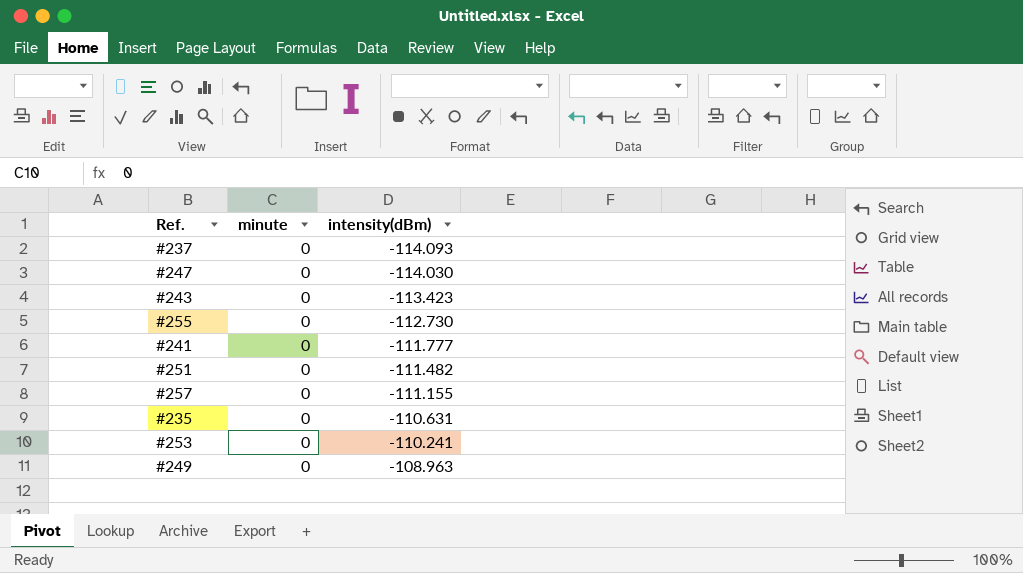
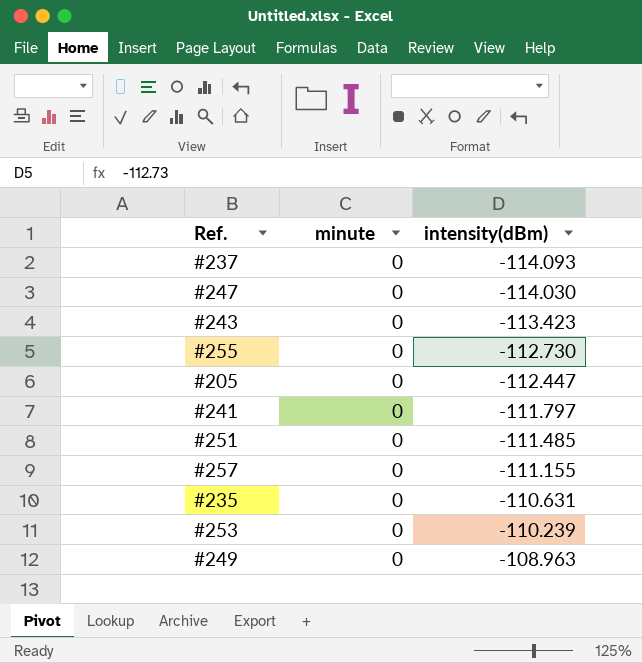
row #205: none -> 0 | -112.447
#241 | intensity(dBm): -111.777 -> -111.797
#251 | intensity(dBm): -111.482 -> -111.485
#253 | intensity(dBm): -110.241 -> -110.239

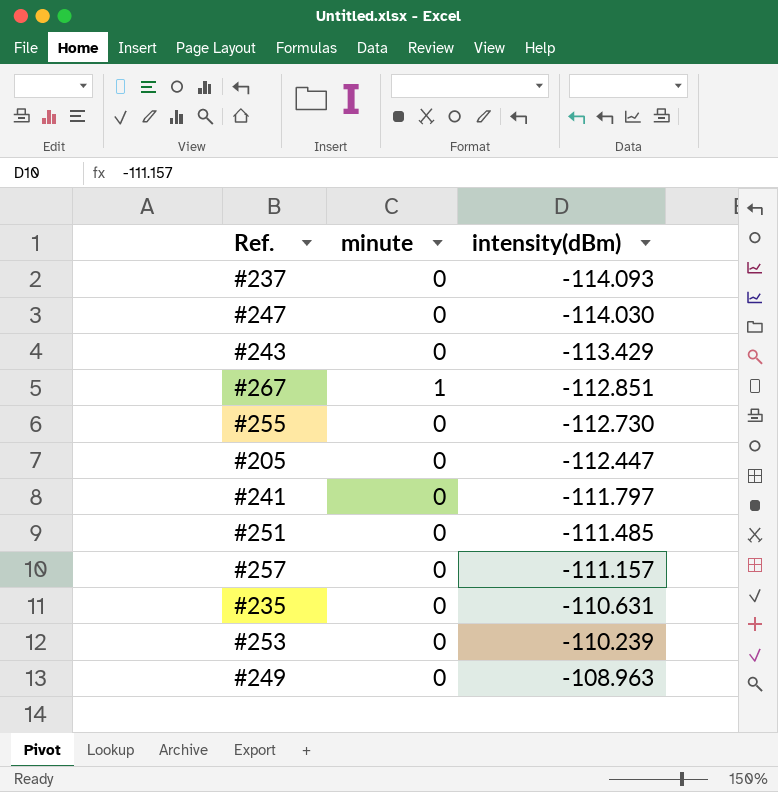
#243 | intensity(dBm): -113.423 -> -113.429
row #267: none -> 1 | -112.851
#257 | intensity(dBm): -111.155 -> -111.157

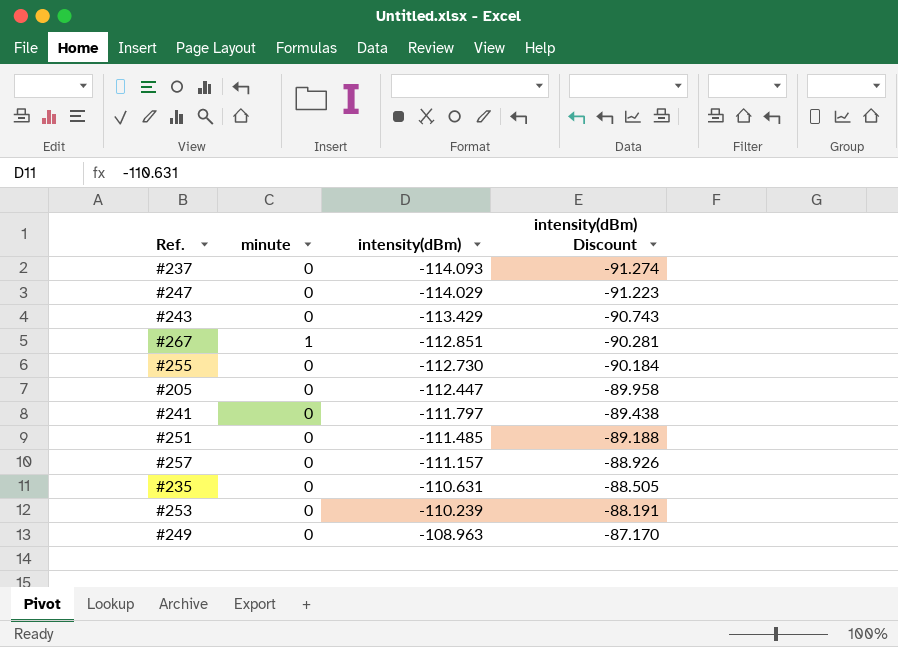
column intensity(dBm) Discount | formula: none -> [intensity(dBm)] * 0.8
#247 | intensity(dBm): -114.030 -> -114.029

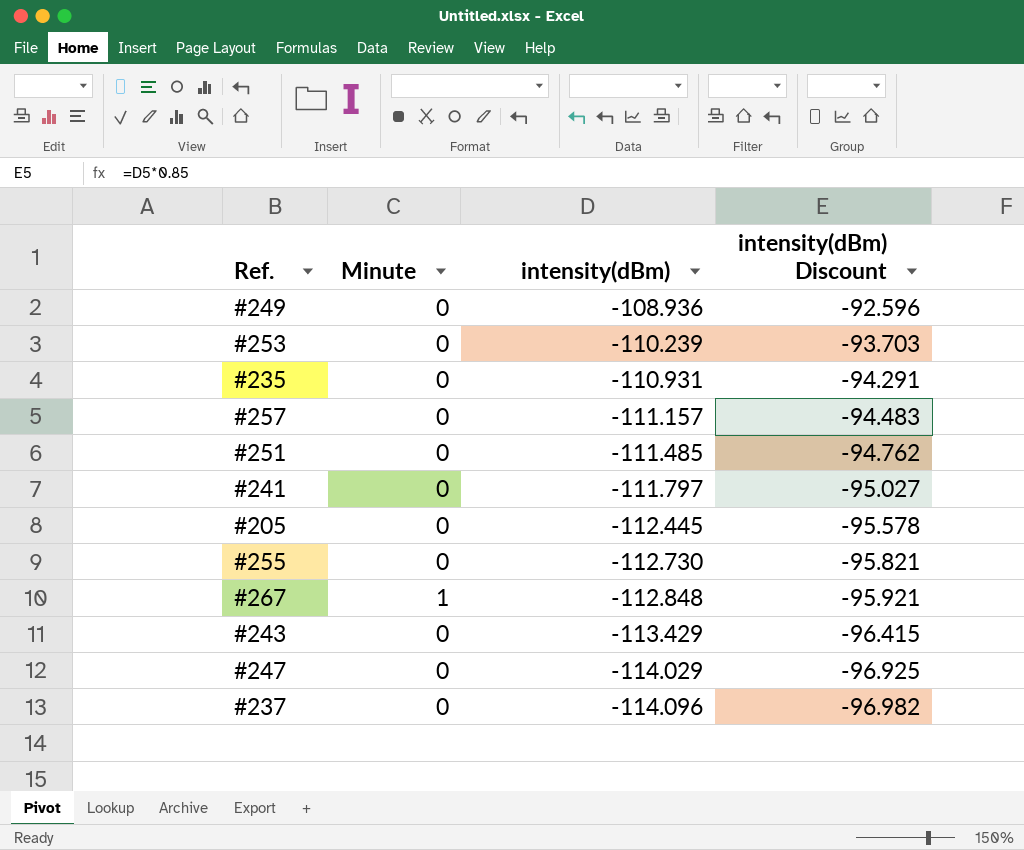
row order: intensity(dBm) ascending -> intensity(dBm) descending
column name: minute -> Minute
column intensity(dBm) Discount | formula: [intensity(dBm)] * 0.8 -> [intensity(dBm)] * 0.85
#249 | intensity(dBm): -108.963 -> -108.936
#235 | intensity(dBm): -110.631 -> -110.931
#205 | intensity(dBm): -112.447 -> -112.445
#267 | intensity(dBm): -112.851 -> -112.848
#237 | intensity(dBm): -114.093 -> -114.096

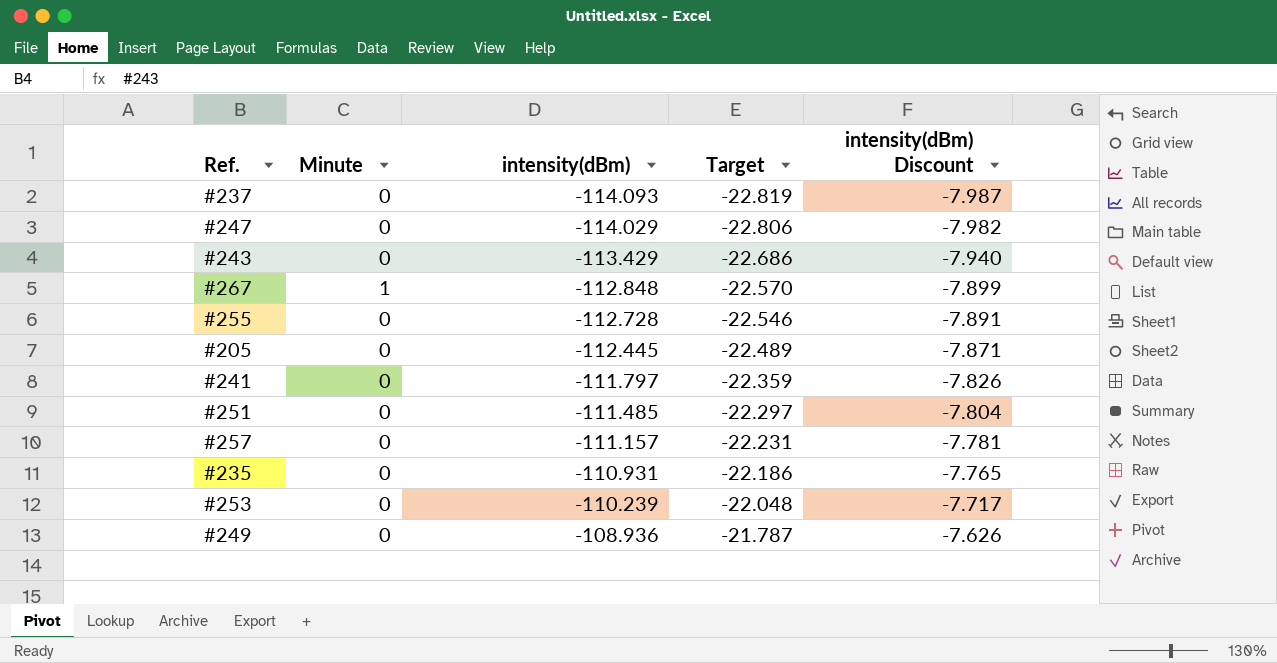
row order: intensity(dBm) descending -> intensity(dBm) ascending
column Target | formula: none -> [intensity(dBm)] * 0.2
column intensity(dBm) Discount | formula: [intensity(dBm)] * 0.85 -> [intensity(dBm)] * 0.07
#237 | intensity(dBm): -114.096 -> -114.093
#255 | intensity(dBm): -112.730 -> -112.728

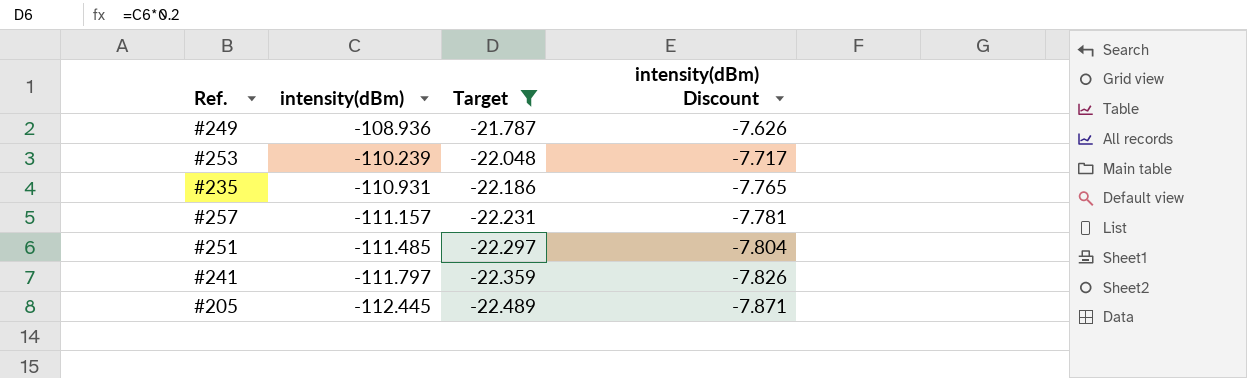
filter: none -> Target >= -22.489
row order: intensity(dBm) ascending -> intensity(dBm) descending
column Minute | position: 2 -> none

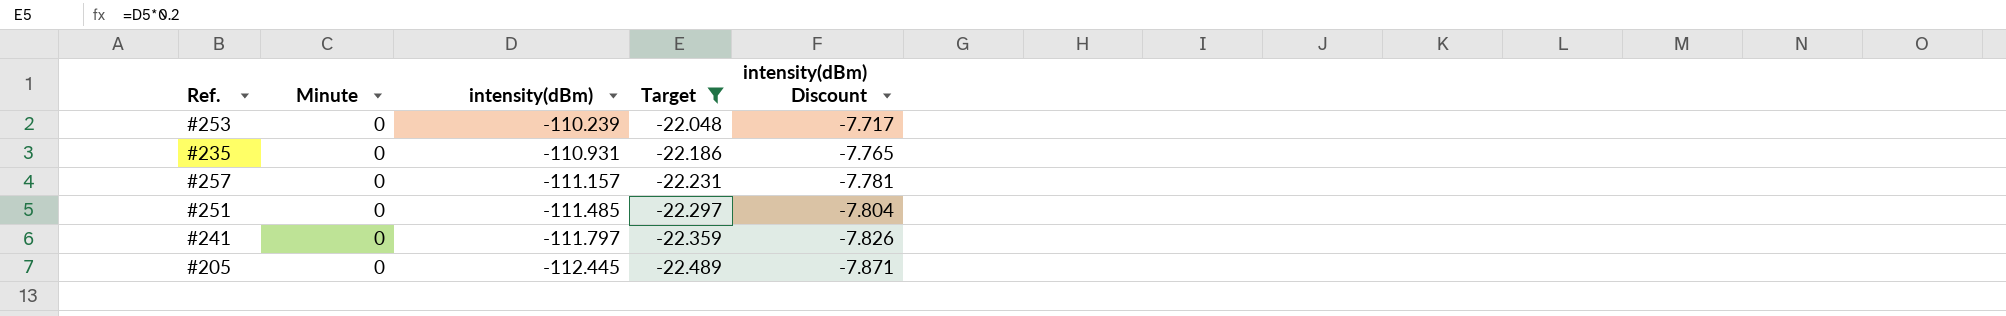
column Minute | position: none -> 2
row #249: -108.936 | -21.787 | -7.626 -> none

